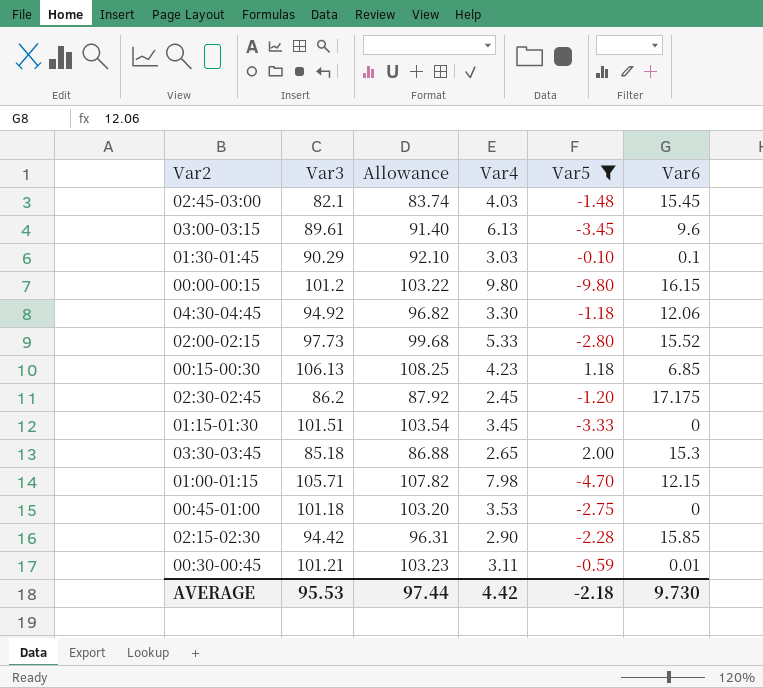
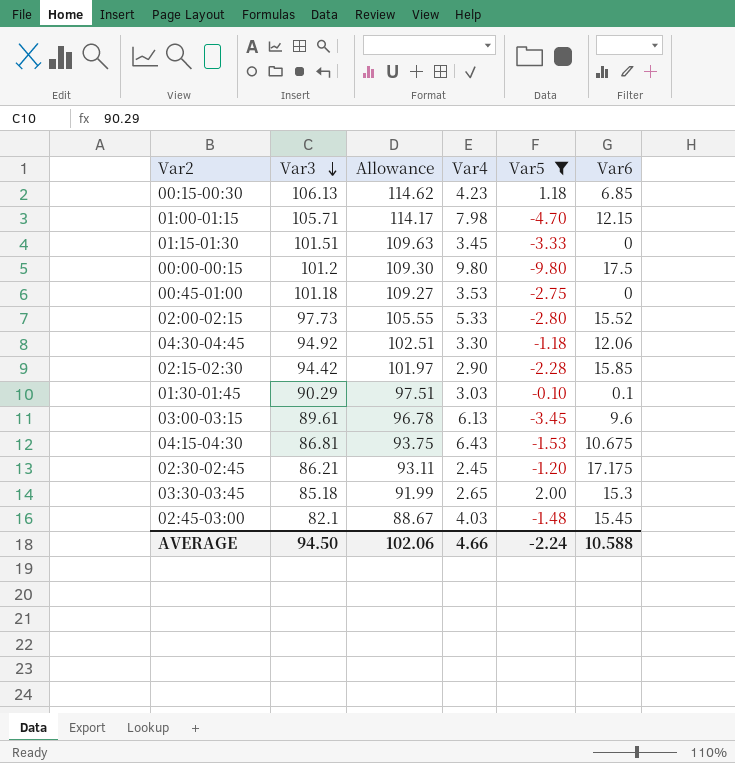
row order: none -> Var3 descending
column Allowance | formula: [Var3] * 1.02 -> [Var3] * 1.08
row 00:30-00:45: 101.21 | 103.23 | 3.11 | -0.59 | 0.01 -> none
00:00-00:15 | Var6: 16.15 -> 17.5
row 04:15-04:30: none -> 86.81 | 93.75 | 6.43 | -1.53 | 10.675
02:30-02:45 | Var3: 86.2 -> 86.21
AVERAGE | Var3: 95.53 -> 94.50
AVERAGE | Allowance: 97.44 -> 102.06
AVERAGE | Var4: 4.42 -> 4.66
AVERAGE | Var5: -2.18 -> -2.24
AVERAGE | Var6: 9.730 -> 10.588

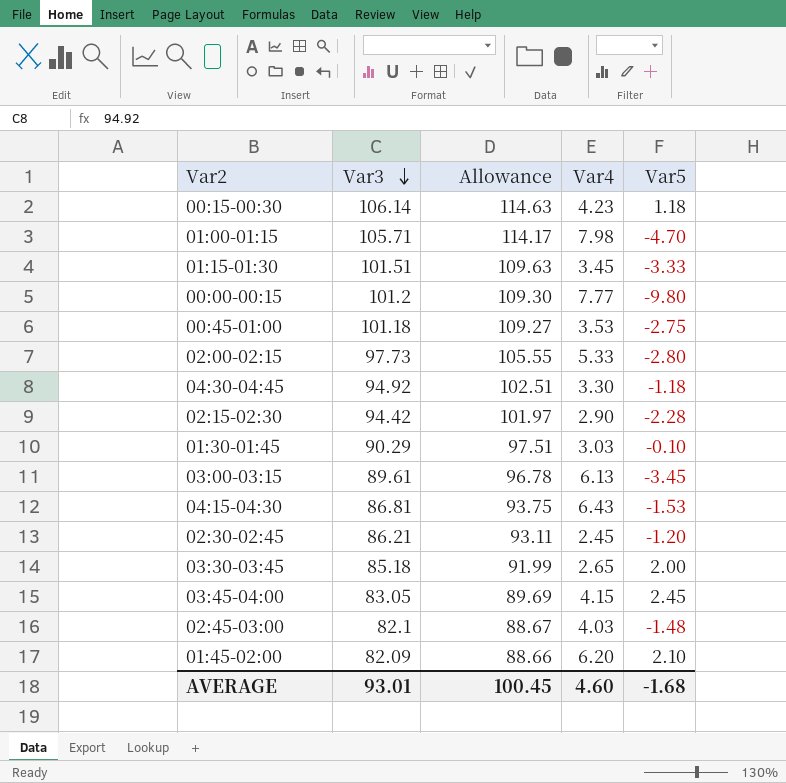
filter: Var5 <= 2.00 -> none
column Var6 | position: 6 -> none
00:15-00:30 | Var3: 106.13 -> 106.14
00:15-00:30 | Allowance: 114.62 -> 114.63
00:00-00:15 | Var4: 9.80 -> 7.77
AVERAGE | Var3: 94.50 -> 93.01
AVERAGE | Allowance: 102.06 -> 100.45
AVERAGE | Var4: 4.66 -> 4.60
AVERAGE | Var5: -2.24 -> -1.68

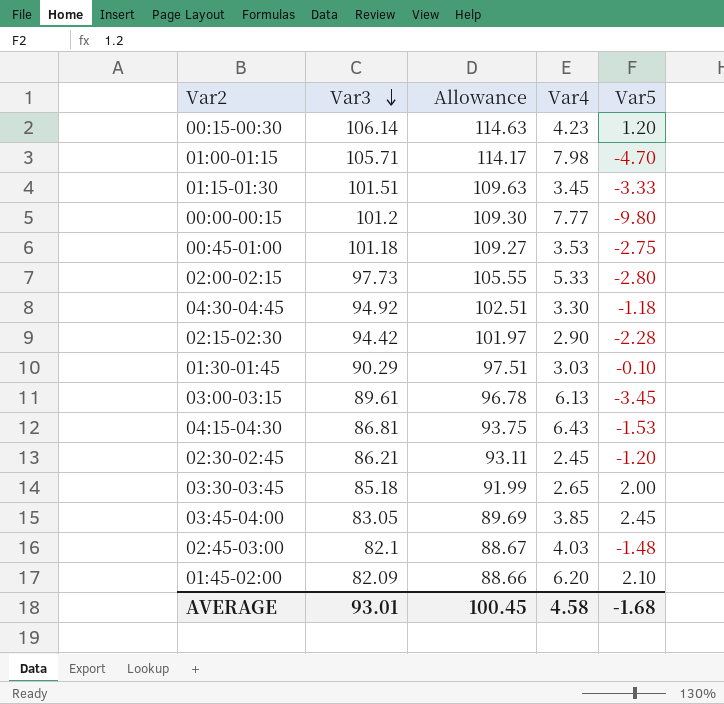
00:15-00:30 | Var5: 1.18 -> 1.20
03:45-04:00 | Var4: 4.15 -> 3.85
AVERAGE | Var4: 4.60 -> 4.58

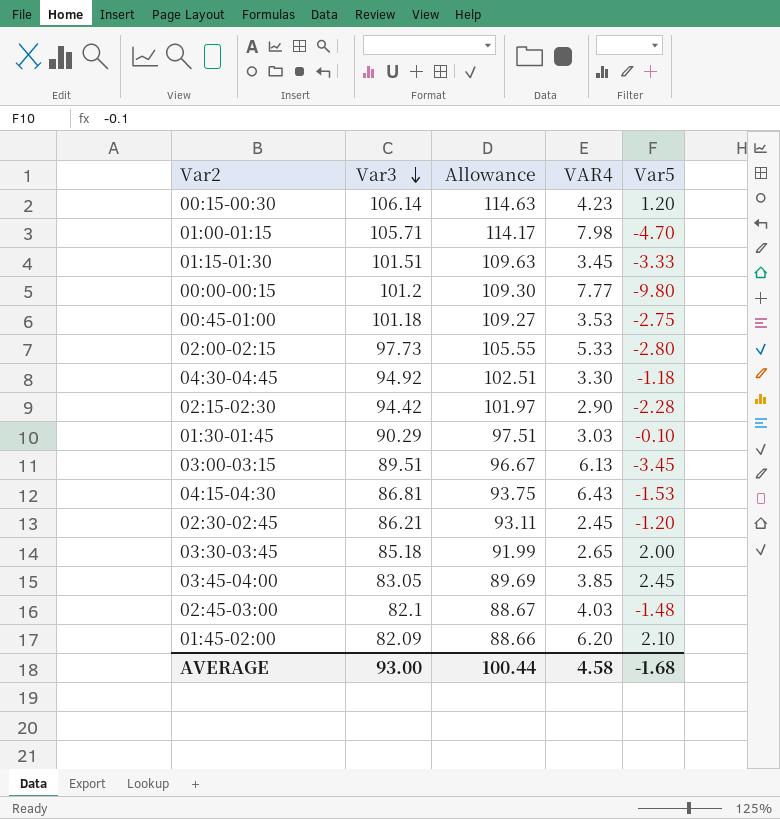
column name: Var4 -> VAR4
03:00-03:15 | Var3: 89.61 -> 89.51
03:00-03:15 | Allowance: 96.78 -> 96.67
AVERAGE | Var3: 93.01 -> 93.00
AVERAGE | Allowance: 100.45 -> 100.44

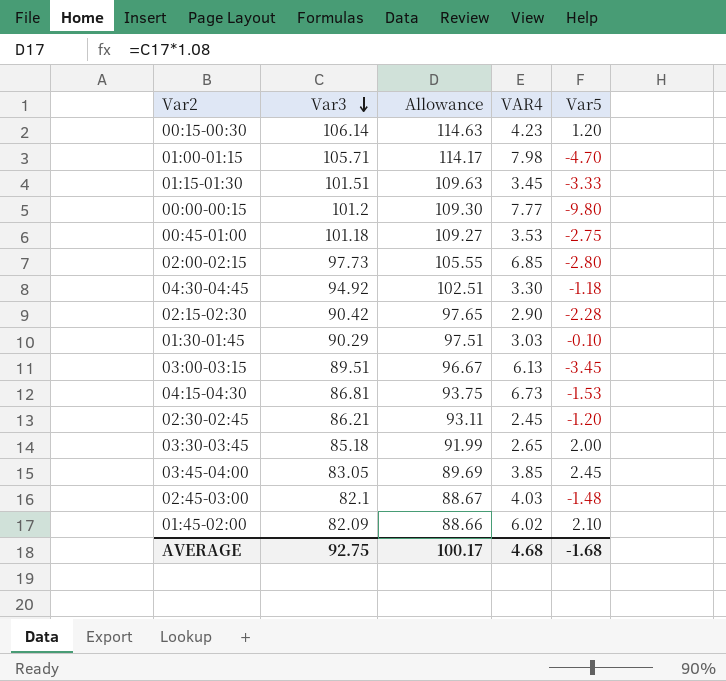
02:00-02:15 | VAR4: 5.33 -> 6.85
02:15-02:30 | Var3: 94.42 -> 90.42
02:15-02:30 | Allowance: 101.97 -> 97.65
04:15-04:30 | VAR4: 6.43 -> 6.73
01:45-02:00 | VAR4: 6.20 -> 6.02
AVERAGE | Var3: 93.00 -> 92.75
AVERAGE | Allowance: 100.44 -> 100.17
AVERAGE | VAR4: 4.58 -> 4.68

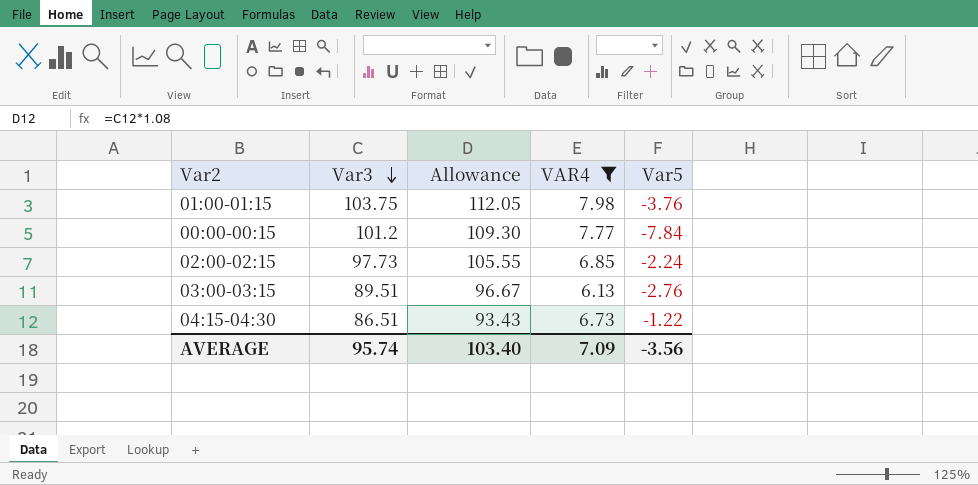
filter: none -> VAR4 >= 6.13
01:00-01:15 | Var3: 105.71 -> 103.75
01:00-01:15 | Allowance: 114.17 -> 112.05
01:00-01:15 | Var5: -4.70 -> -3.76
00:00-00:15 | Var5: -9.80 -> -7.84
02:00-02:15 | Var5: -2.80 -> -2.24
03:00-03:15 | Var5: -3.45 -> -2.76
04:15-04:30 | Var3: 86.81 -> 86.51
04:15-04:30 | Allowance: 93.75 -> 93.43
04:15-04:30 | Var5: -1.53 -> -1.22
AVERAGE | Var3: 92.75 -> 95.74
AVERAGE | Allowance: 100.17 -> 103.40
AVERAGE | VAR4: 4.68 -> 7.09
AVERAGE | Var5: -1.68 -> -3.56

